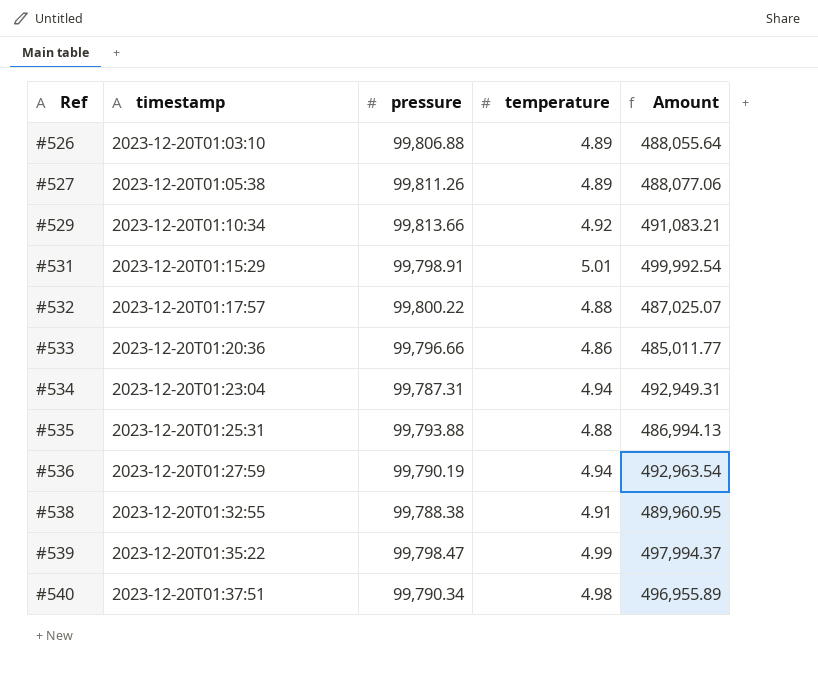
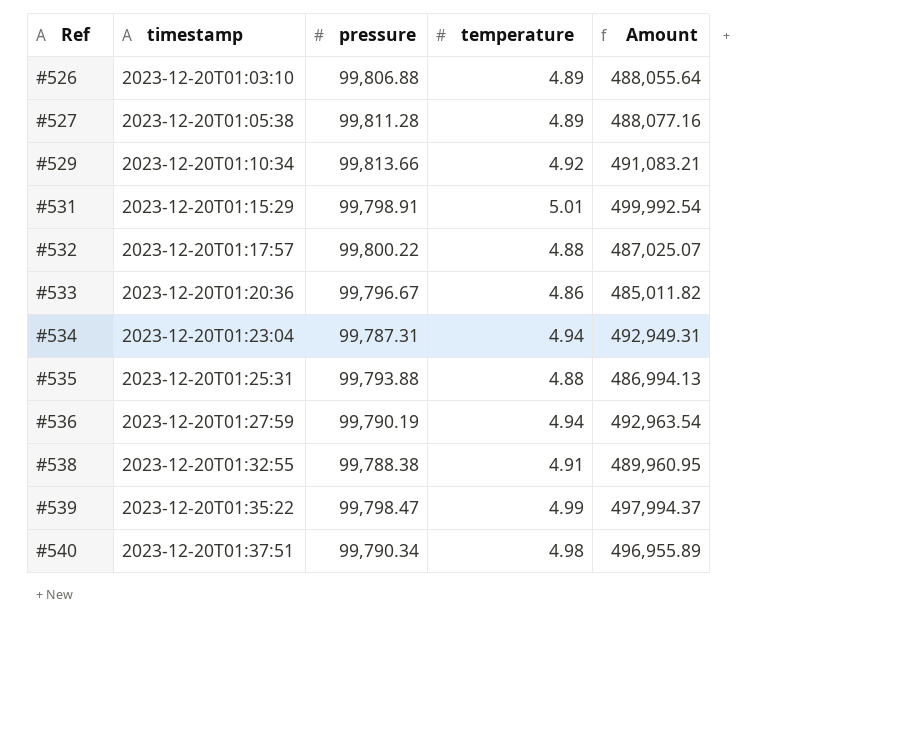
#527 | pressure: 99,811.26 -> 99,811.28
#527 | Amount: 488,077.06 -> 488,077.16
#533 | pressure: 99,796.66 -> 99,796.67
#533 | Amount: 485,011.77 -> 485,011.82

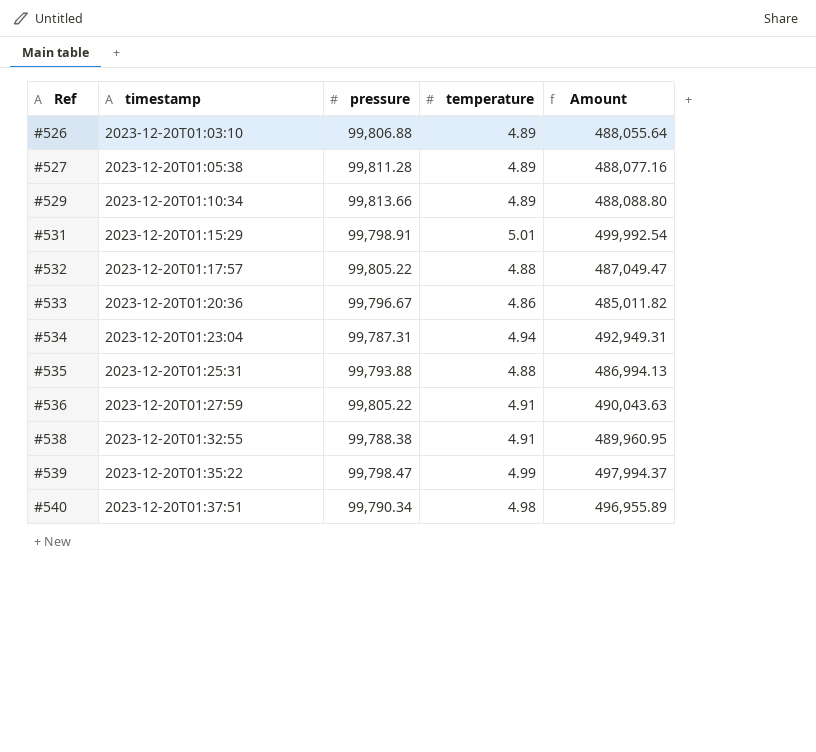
#529 | temperature: 4.92 -> 4.89
#529 | Amount: 491,083.21 -> 488,088.80
#532 | pressure: 99,800.22 -> 99,805.22
#532 | Amount: 487,025.07 -> 487,049.47
#536 | pressure: 99,790.19 -> 99,805.22
#536 | temperature: 4.94 -> 4.91
#536 | Amount: 492,963.54 -> 490,043.63

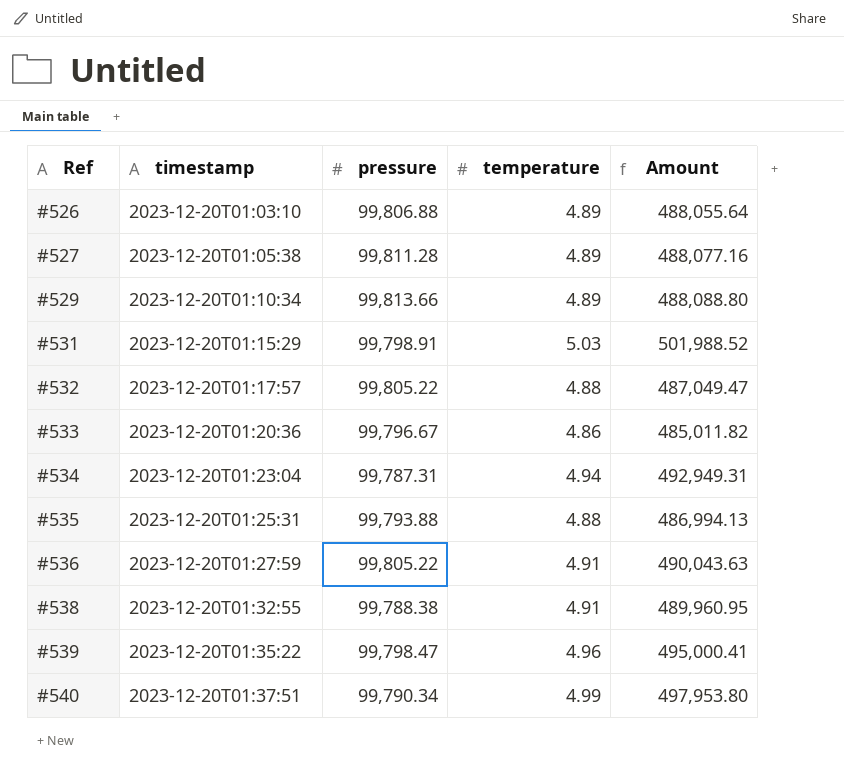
#531 | temperature: 5.01 -> 5.03
#531 | Amount: 499,992.54 -> 501,988.52
#539 | temperature: 4.99 -> 4.96
#539 | Amount: 497,994.37 -> 495,000.41
#540 | temperature: 4.98 -> 4.99
#540 | Amount: 496,955.89 -> 497,953.80

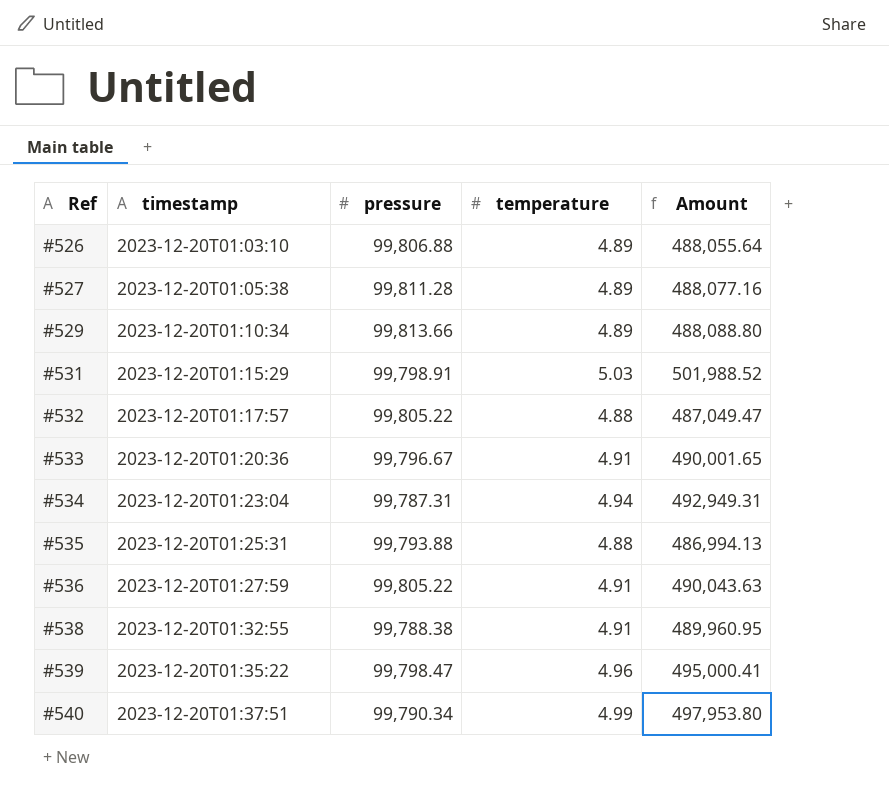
#533 | temperature: 4.86 -> 4.91
#533 | Amount: 485,011.82 -> 490,001.65

